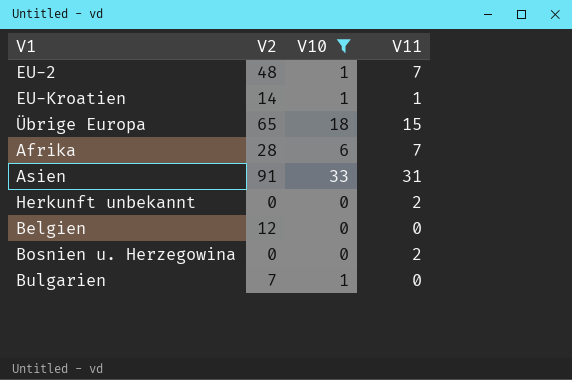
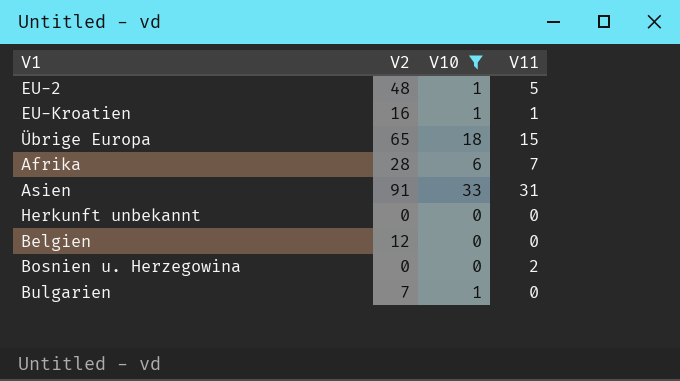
EU-2 | V11: 7 -> 5
EU-Kroatien | V2: 14 -> 16
Herkunft unbekannt | V11: 2 -> 0

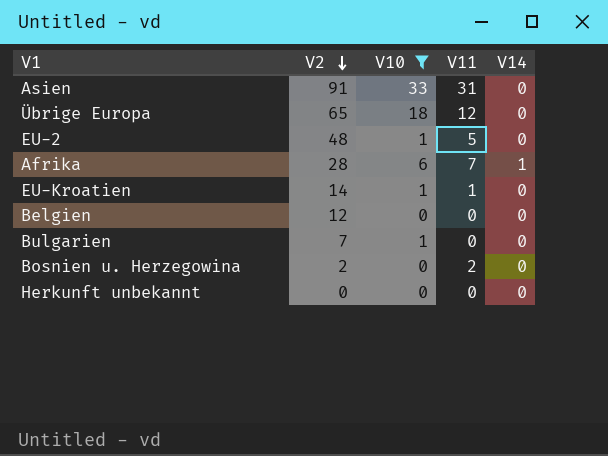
row order: none -> V2 descending
column V14 | position: none -> 5
Übrige Europa | V11: 15 -> 12
EU-Kroatien | V2: 16 -> 14
Bosnien u. Herzegowina | V2: 0 -> 2

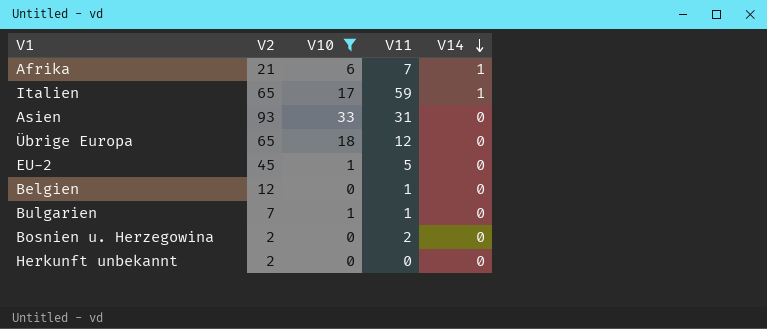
row order: V2 descending -> V14 descending
row EU-Kroatien: 14 | 1 | 1 | 0 -> none
Afrika | V2: 28 -> 21
row Italien: none -> 65 | 17 | 59 | 1
Asien | V2: 91 -> 93
EU-2 | V2: 48 -> 45
Belgien | V11: 0 -> 1
Bulgarien | V11: 0 -> 1
Herkunft unbekannt | V2: 0 -> 2

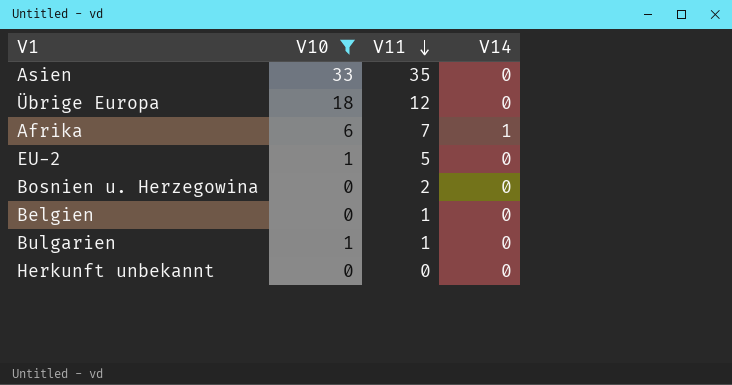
row order: V14 descending -> V11 descending
column V2 | position: 2 -> none
row Italien: 65 | 17 | 59 | 1 -> none
Asien | V11: 31 -> 35

